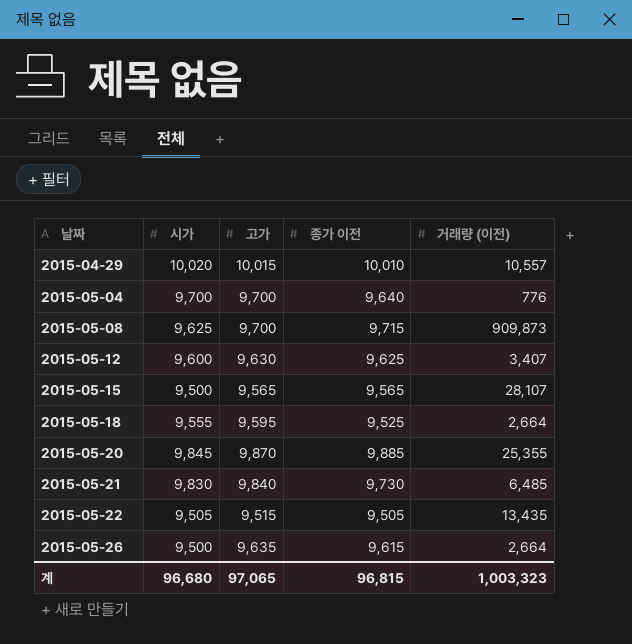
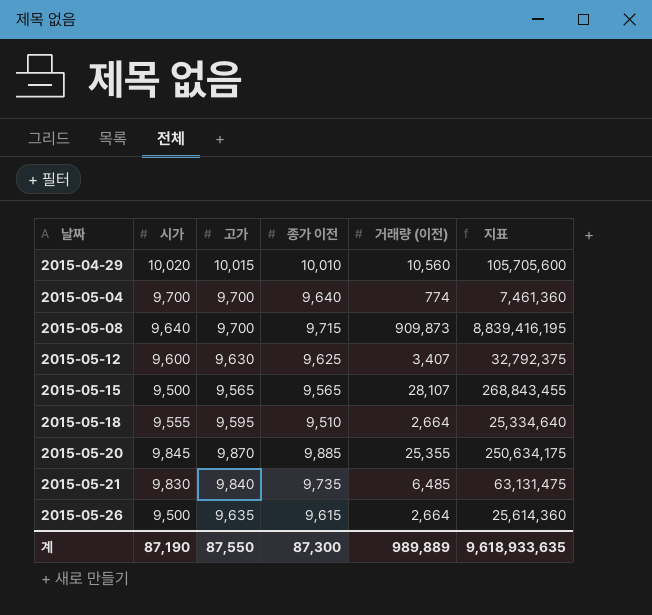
column 지표 | formula: none -> [종가 이전] * [거래량 (이전)]
row 2015-05-22: 9,505 | 9,515 | 9,505 | 13,435 -> none
2015-04-29 | 거래량 (이전): 10,557 -> 10,560
2015-05-04 | 거래량 (이전): 776 -> 774
2015-05-08 | 시가: 9,625 -> 9,640
2015-05-18 | 종가 이전: 9,525 -> 9,510
2015-05-21 | 종가 이전: 9,730 -> 9,735
계 | 시가: 96,680 -> 87,190
계 | 고가: 97,065 -> 87,550
계 | 종가 이전: 96,815 -> 87,300
계 | 거래량 (이전): 1,003,323 -> 989,889

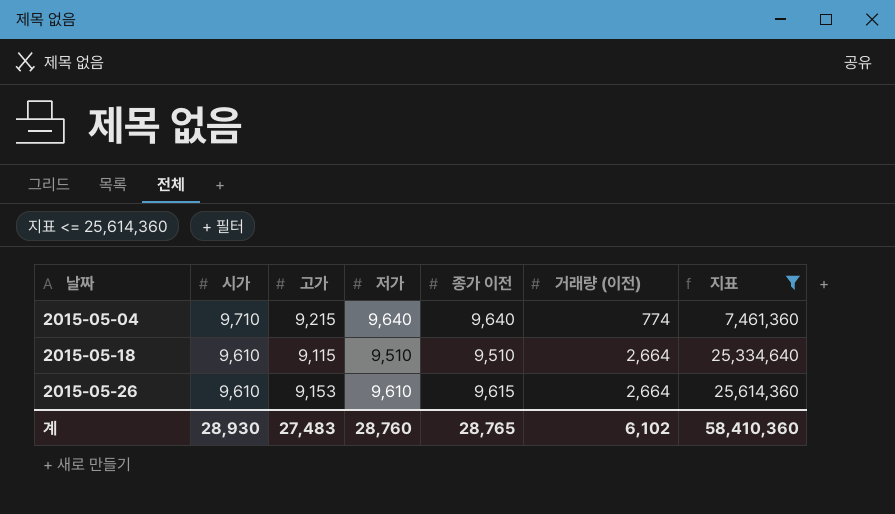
filter: none -> 지표 <= 25,614,360
column 저가 | position: none -> 4
2015-05-04 | 시가: 9,700 -> 9,710
2015-05-04 | 고가: 9,700 -> 9,215
2015-05-18 | 시가: 9,555 -> 9,610
2015-05-18 | 고가: 9,595 -> 9,115
2015-05-26 | 시가: 9,500 -> 9,610
2015-05-26 | 고가: 9,635 -> 9,153
계 | 시가: 87,190 -> 28,930
계 | 고가: 87,550 -> 27,483
계 | 종가 이전: 87,300 -> 28,765
계 | 거래량 (이전): 989,889 -> 6,102
계 | 지표: 9,618,933,635 -> 58,410,360

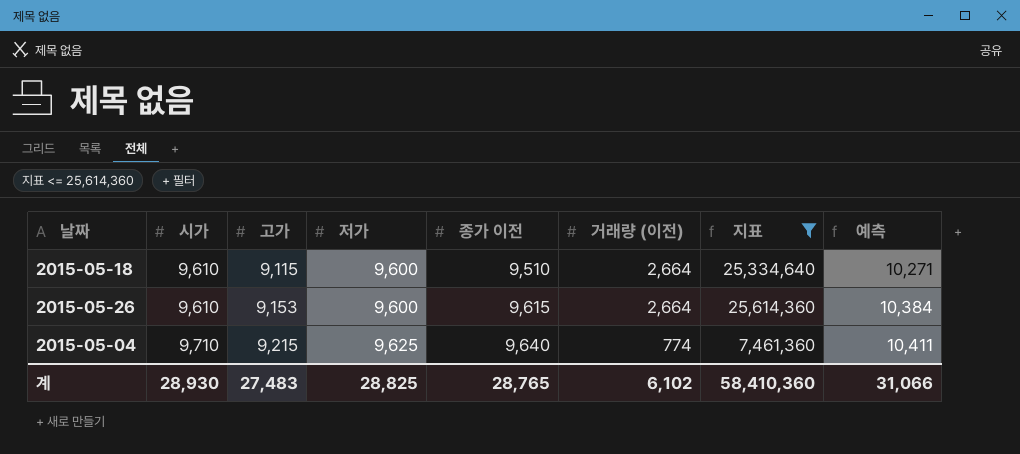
row order: 날짜 ascending -> 시가 ascending
column 예측 | formula: none -> [종가 이전] * 1.08
2015-05-18 | 저가: 9,510 -> 9,600
2015-05-26 | 저가: 9,610 -> 9,600
2015-05-04 | 저가: 9,640 -> 9,625
계 | 저가: 28,760 -> 28,825

